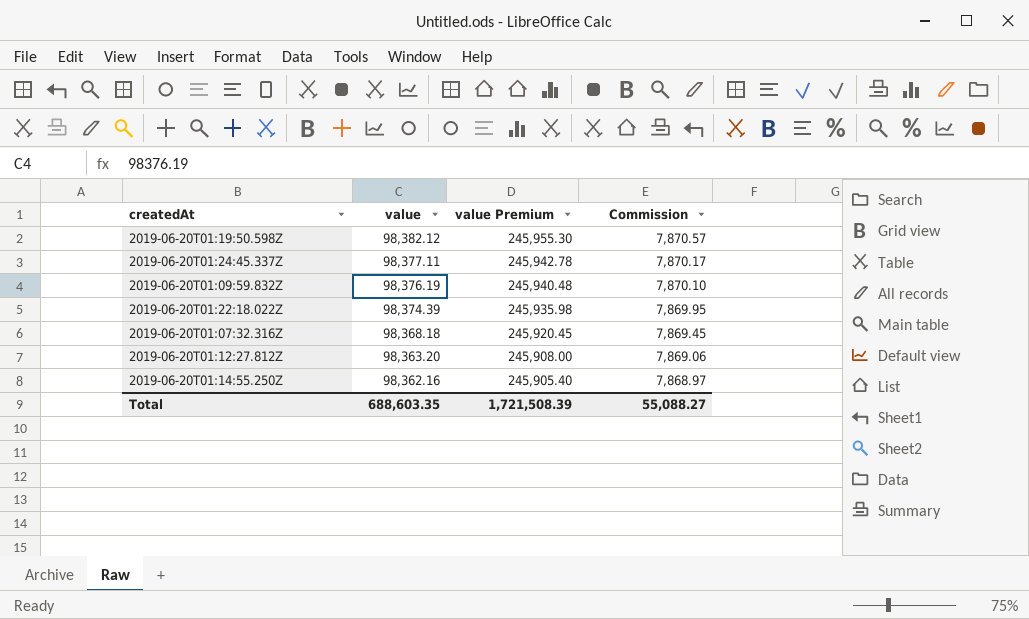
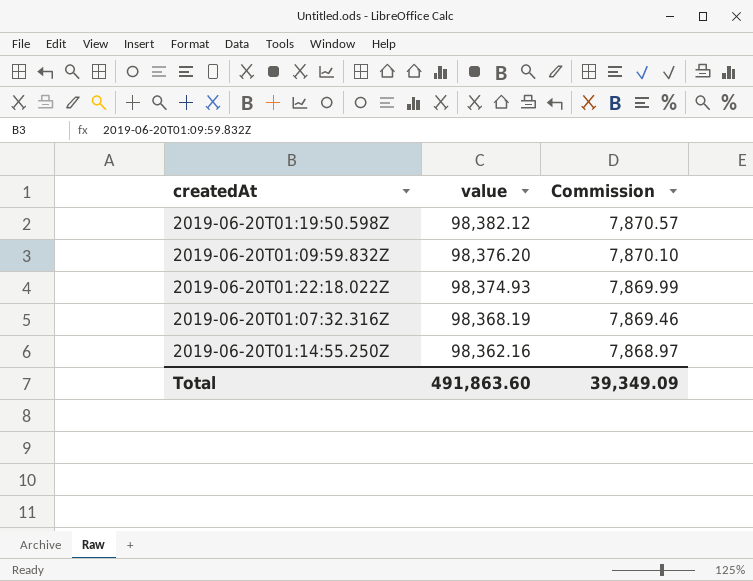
column value Premium | formula: [value] * 2.5 -> none
row 2019-06-20T01:24:45.337Z: 98,377.11 | 245,942.78 | 7,870.17 -> none
row 2019-06-20T01:12:27.812Z: 98,363.20 | 245,908.00 | 7,869.06 -> none
2019-06-20T01:09:59.832Z | value: 98,376.19 -> 98,376.20
2019-06-20T01:22:18.022Z | value: 98,374.39 -> 98,374.93
2019-06-20T01:22:18.022Z | Commission: 7,869.95 -> 7,869.99
2019-06-20T01:07:32.316Z | value: 98,368.18 -> 98,368.19
2019-06-20T01:07:32.316Z | Commission: 7,869.45 -> 7,869.46
Total | value: 688,603.35 -> 491,863.60
Total | Commission: 55,088.27 -> 39,349.09

